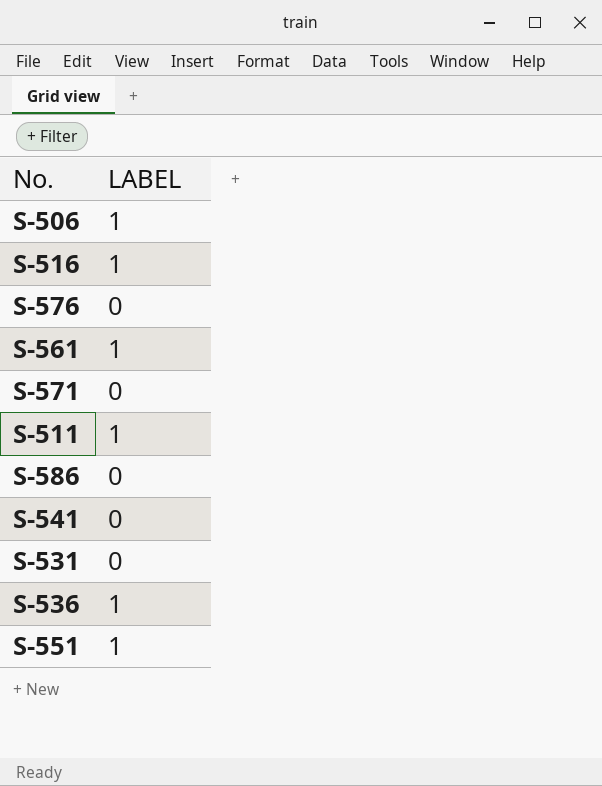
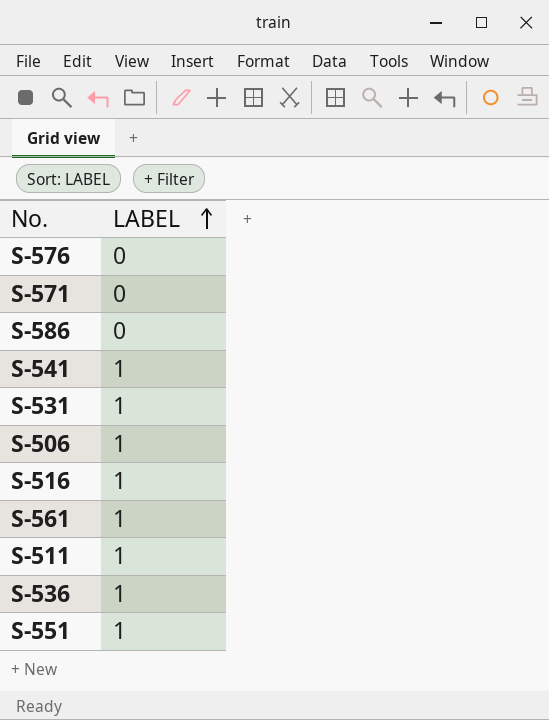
row order: none -> LABEL ascending
S-541 | LABEL: 0 -> 1
S-531 | LABEL: 0 -> 1

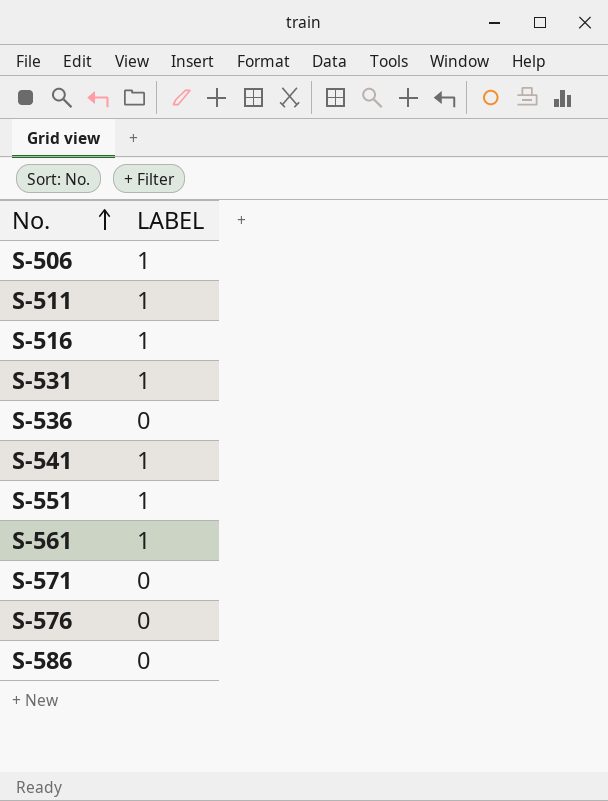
row order: LABEL ascending -> No. ascending
S-536 | LABEL: 1 -> 0

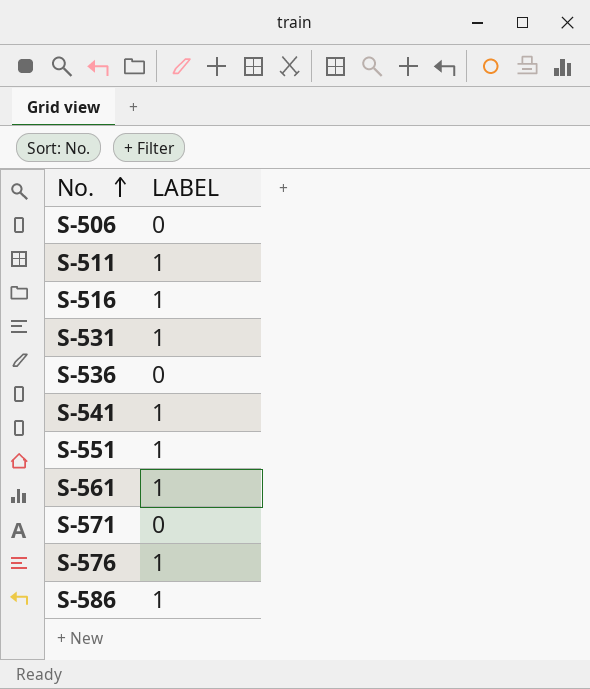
S-506 | LABEL: 1 -> 0
S-576 | LABEL: 0 -> 1
S-586 | LABEL: 0 -> 1

